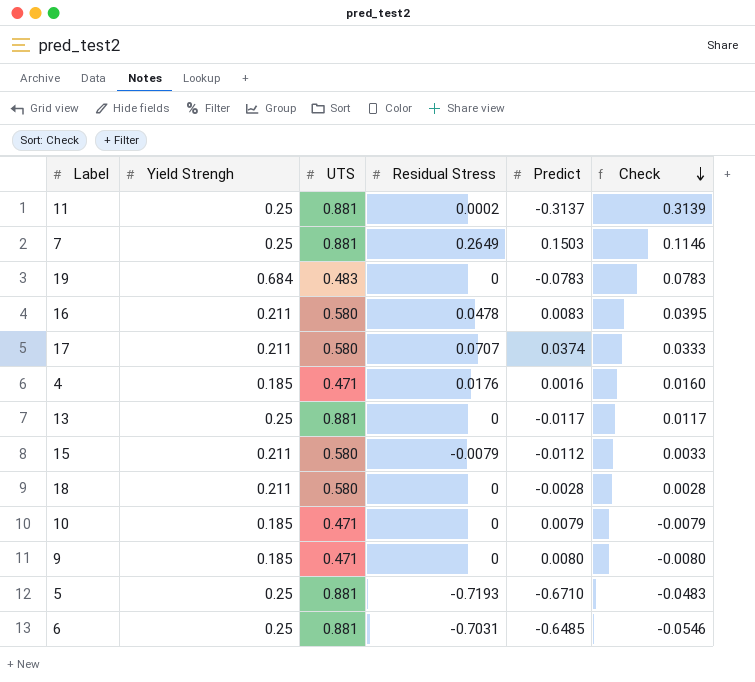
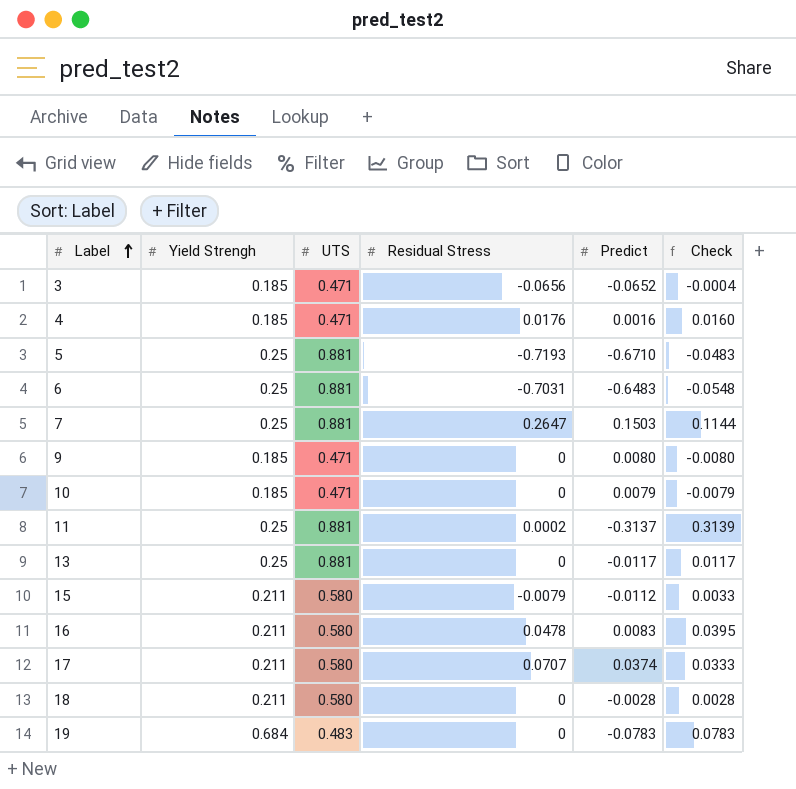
row order: Check descending -> Label ascending
row 3: none -> 0.185 | 0.471 | -0.0656 | -0.0652 | -0.0004
6 | Predict: -0.6485 -> -0.6483
6 | Check: -0.0546 -> -0.0548
7 | Residual Stress: 0.2649 -> 0.2647
7 | Check: 0.1146 -> 0.1144

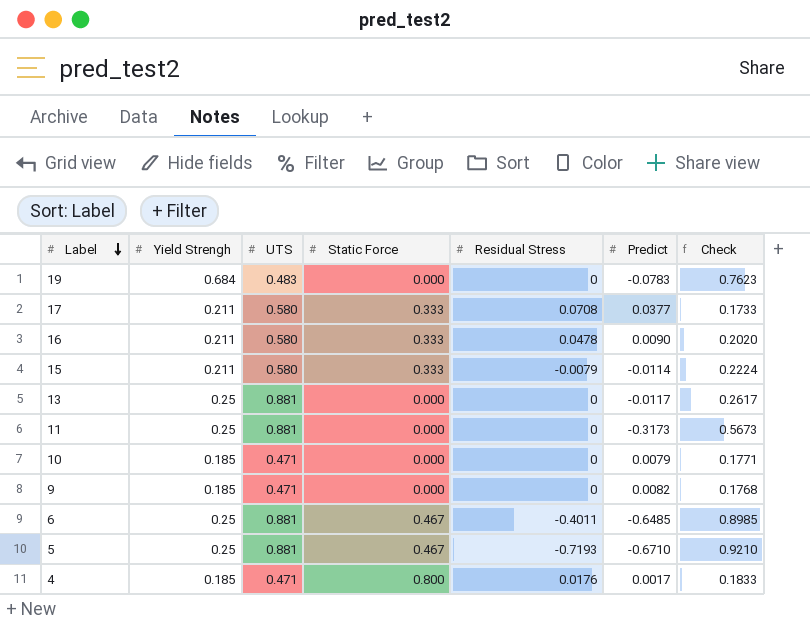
row order: Label ascending -> Label descending
column Static Force | position: none -> 4
column Check | formula: [Residual Stress] - [Predict] -> [Yield Strengh] - [Predict]
row 3: 0.185 | 0.471 | -0.0656 | -0.0652 | -0.0004 -> none
row 7: 0.25 | 0.881 | 0.2647 | 0.1503 | 0.1144 -> none
row 18: 0.211 | 0.580 | 0 | -0.0028 | 0.0028 -> none
17 | Residual Stress: 0.0707 -> 0.0708
17 | Predict: 0.0374 -> 0.0377
16 | Predict: 0.0083 -> 0.0090
15 | Predict: -0.0112 -> -0.0114
11 | Residual Stress: 0.0002 -> 0
11 | Predict: -0.3137 -> -0.3173
9 | Predict: 0.0080 -> 0.0082
6 | Residual Stress: -0.7031 -> -0.4011
6 | Predict: -0.6483 -> -0.6485
4 | Predict: 0.0016 -> 0.0017

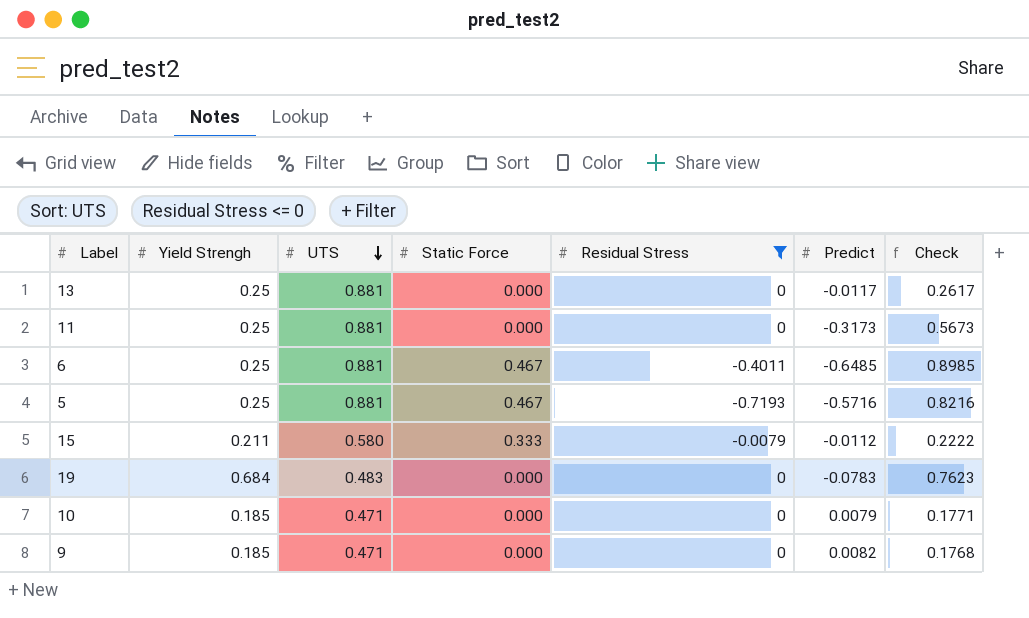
filter: none -> Residual Stress <= 0
row order: Label descending -> UTS descending
5 | Predict: -0.6710 -> -0.5716
5 | Check: 0.9210 -> 0.8216
15 | Predict: -0.0114 -> -0.0112
15 | Check: 0.2224 -> 0.2222

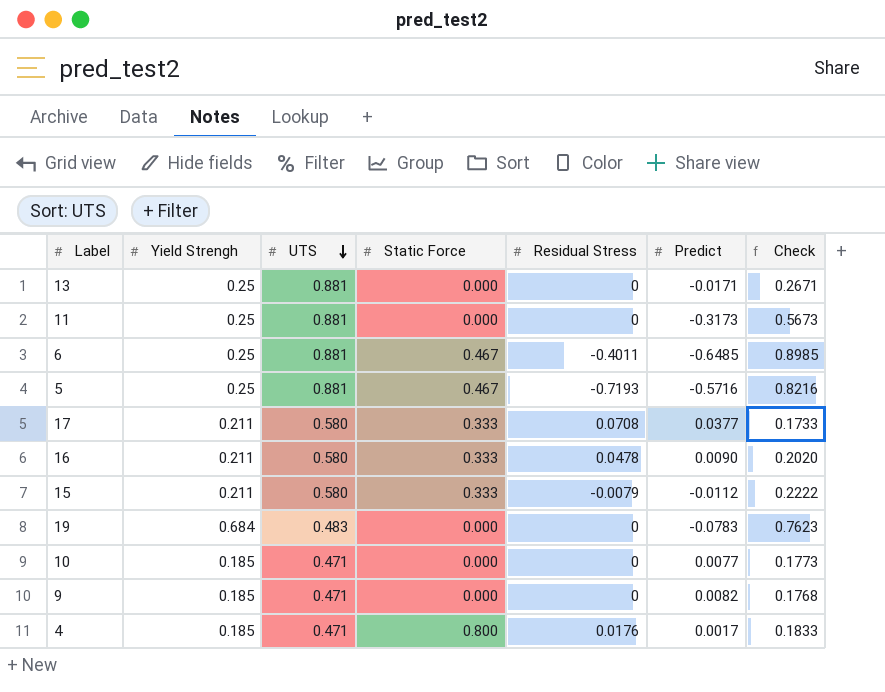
filter: Residual Stress <= 0 -> none
13 | Predict: -0.0117 -> -0.0171
13 | Check: 0.2617 -> 0.2671
10 | Predict: 0.0079 -> 0.0077
10 | Check: 0.1771 -> 0.1773

